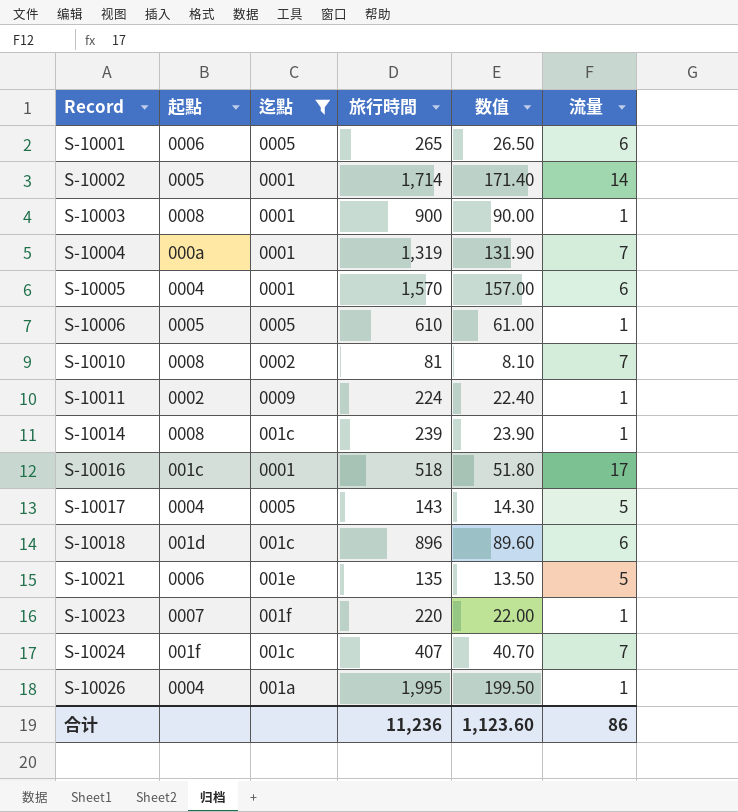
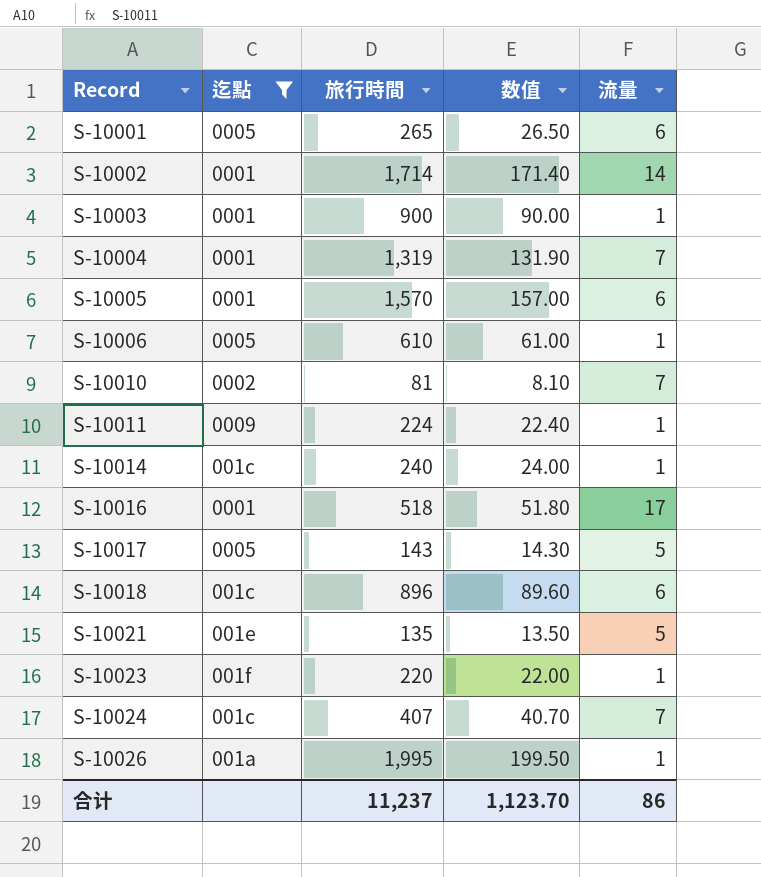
column 起點 | position: 2 -> none
S-10014 | 旅行時間: 239 -> 240
S-10014 | 数值: 23.90 -> 24.00
合计 | 旅行時間: 11,236 -> 11,237
合计 | 数值: 1,123.60 -> 1,123.70

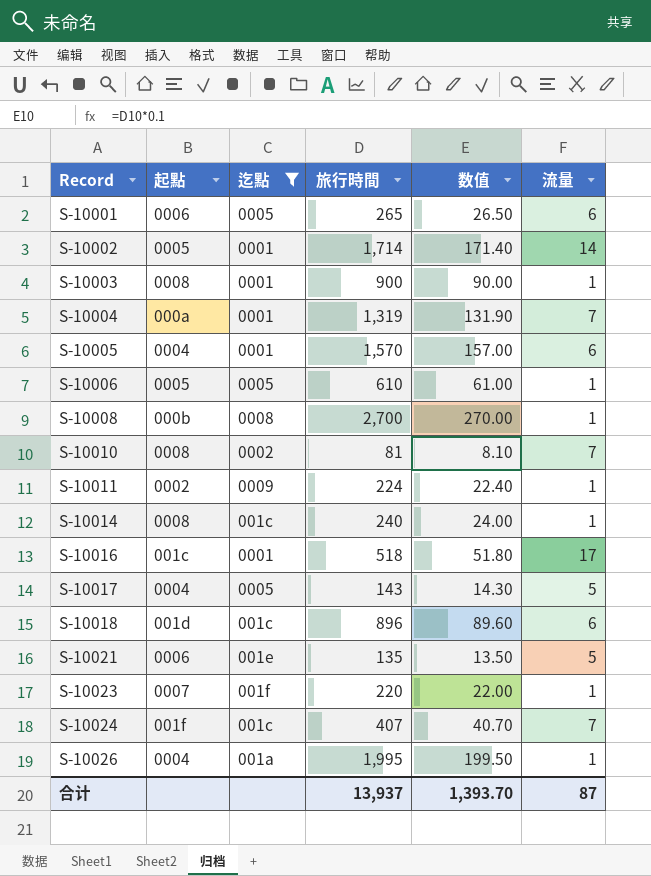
column 起點 | position: none -> 2
row S-10008: none -> 000b | 0008 | 2,700 | 270.00 | 1
合计 | 旅行時間: 11,237 -> 13,937
合计 | 数值: 1,123.70 -> 1,393.70
合计 | 流量: 86 -> 87

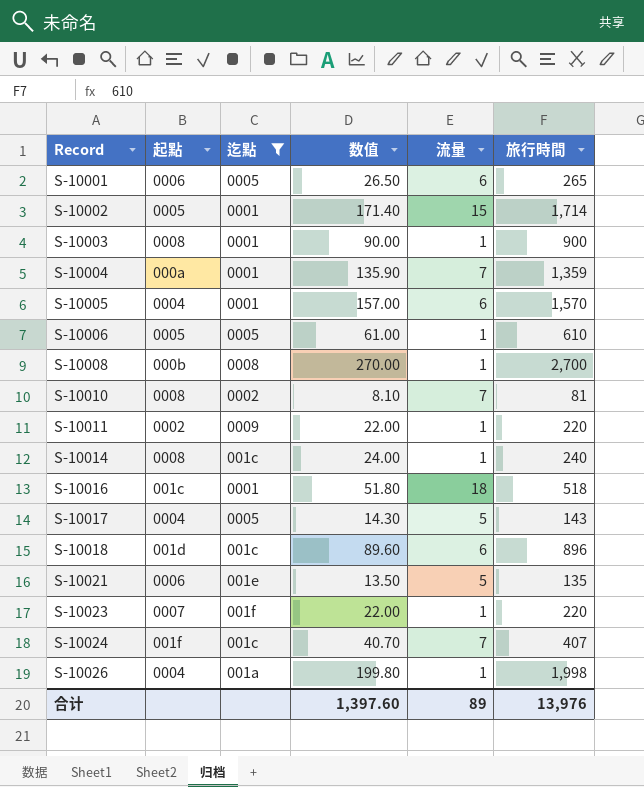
column 旅行時間 | position: 4 -> 6
S-10002 | 流量: 14 -> 15
S-10004 | 数值: 131.90 -> 135.90
S-10004 | 旅行時間: 1,319 -> 1,359
S-10011 | 数值: 22.40 -> 22.00
S-10011 | 旅行時間: 224 -> 220
S-10016 | 流量: 17 -> 18
S-10026 | 数值: 199.50 -> 199.80
S-10026 | 旅行時間: 1,995 -> 1,998
合计 | 数值: 1,393.70 -> 1,397.60
合计 | 流量: 87 -> 89
合计 | 旅行時間: 13,937 -> 13,976

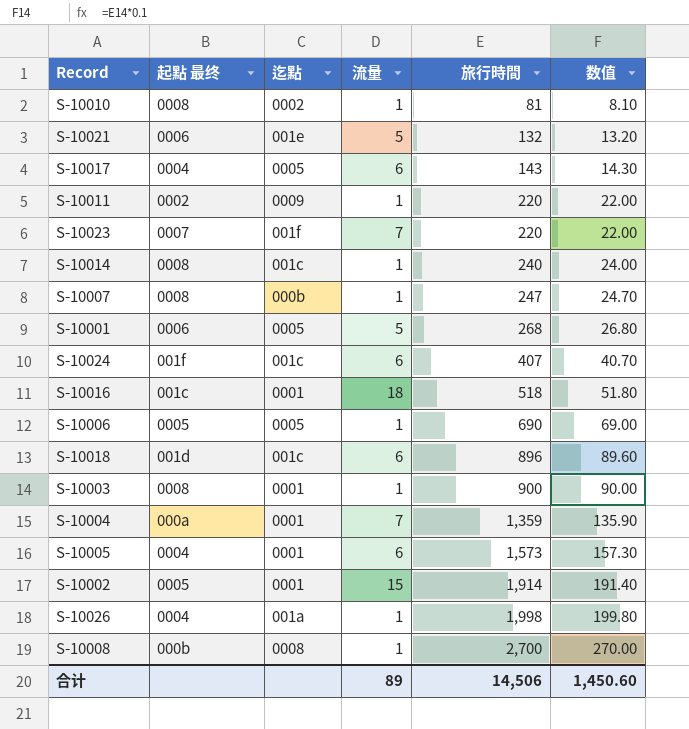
filter: 迄點 != 000b -> none
row order: Record ascending -> 旅行時間 ascending
column name: 起點 -> 起點 最终
column 数值 | position: 4 -> 6
S-10010 | 流量: 7 -> 1
S-10021 | 旅行時間: 135 -> 132
S-10021 | 数值: 13.50 -> 13.20
S-10017 | 流量: 5 -> 6
S-10023 | 流量: 1 -> 7
S-10001 | 流量: 6 -> 5
S-10001 | 旅行時間: 265 -> 268
S-10001 | 数值: 26.50 -> 26.80
S-10024 | 流量: 7 -> 6
S-10006 | 旅行時間: 610 -> 690
S-10006 | 数值: 61.00 -> 69.00
S-10005 | 旅行時間: 1,570 -> 1,573
S-10005 | 数值: 157.00 -> 157.30
S-10002 | 旅行時間: 1,714 -> 1,914
S-10002 | 数值: 171.40 -> 191.40
合计 | 旅行時間: 13,976 -> 14,506
合计 | 数值: 1,397.60 -> 1,450.60

